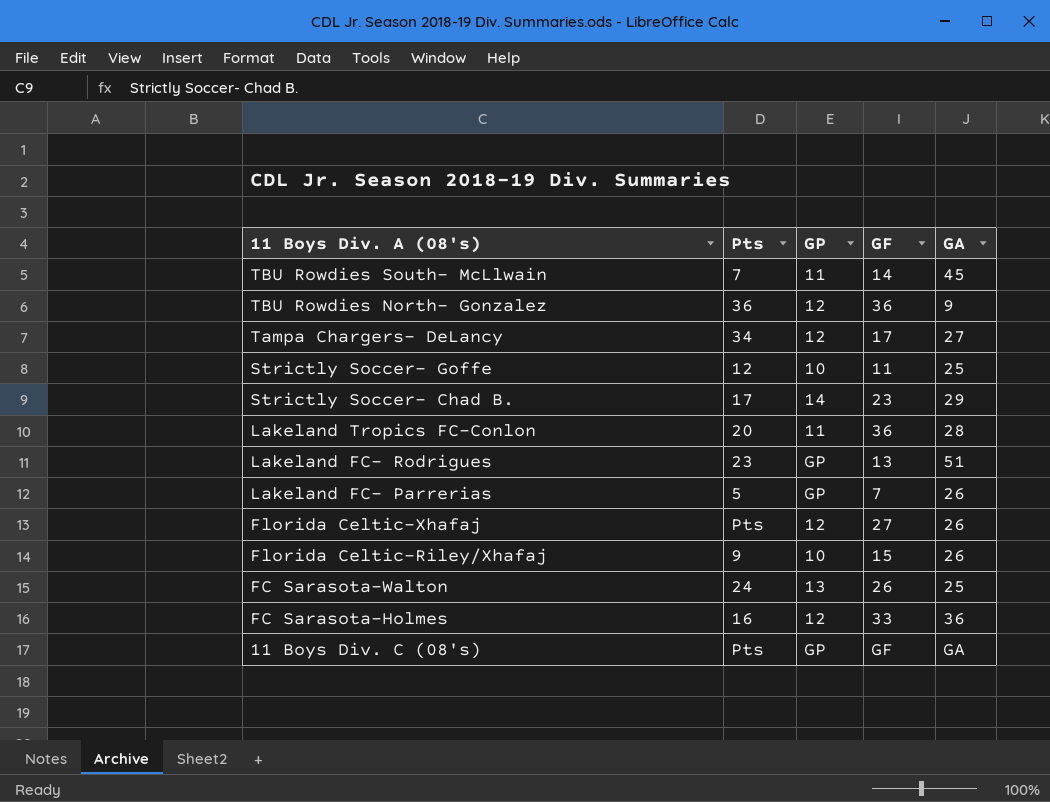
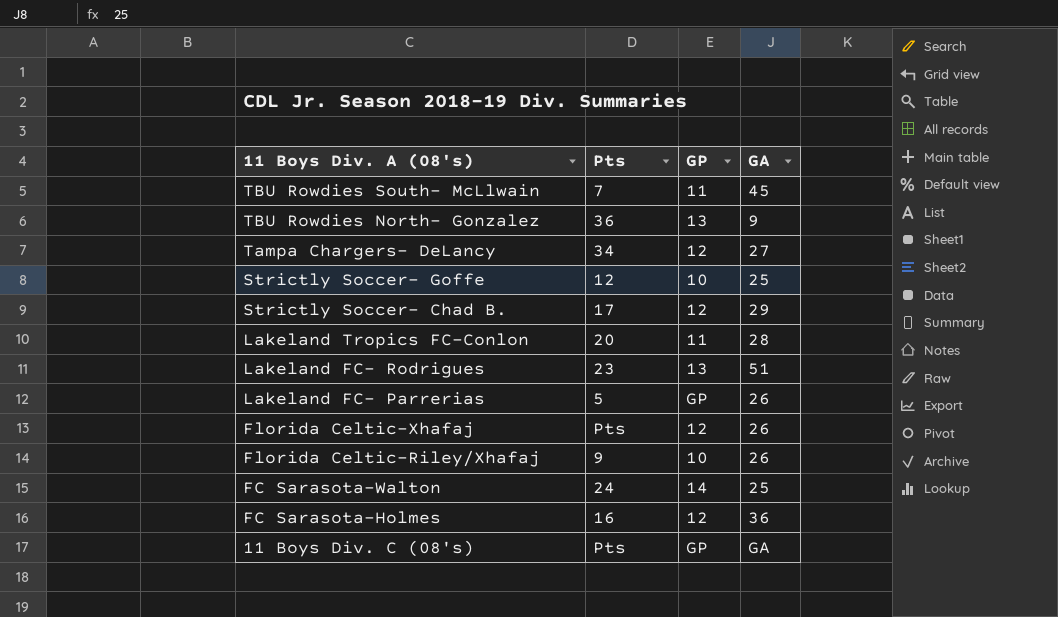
column GF | position: 4 -> none
TBU Rowdies North- Gonzalez | GP: 12 -> 13
Strictly Soccer- Chad B. | GP: 14 -> 12
Lakeland FC- Rodrigues | GP: GP -> 13
FC Sarasota-Walton | GP: 13 -> 14

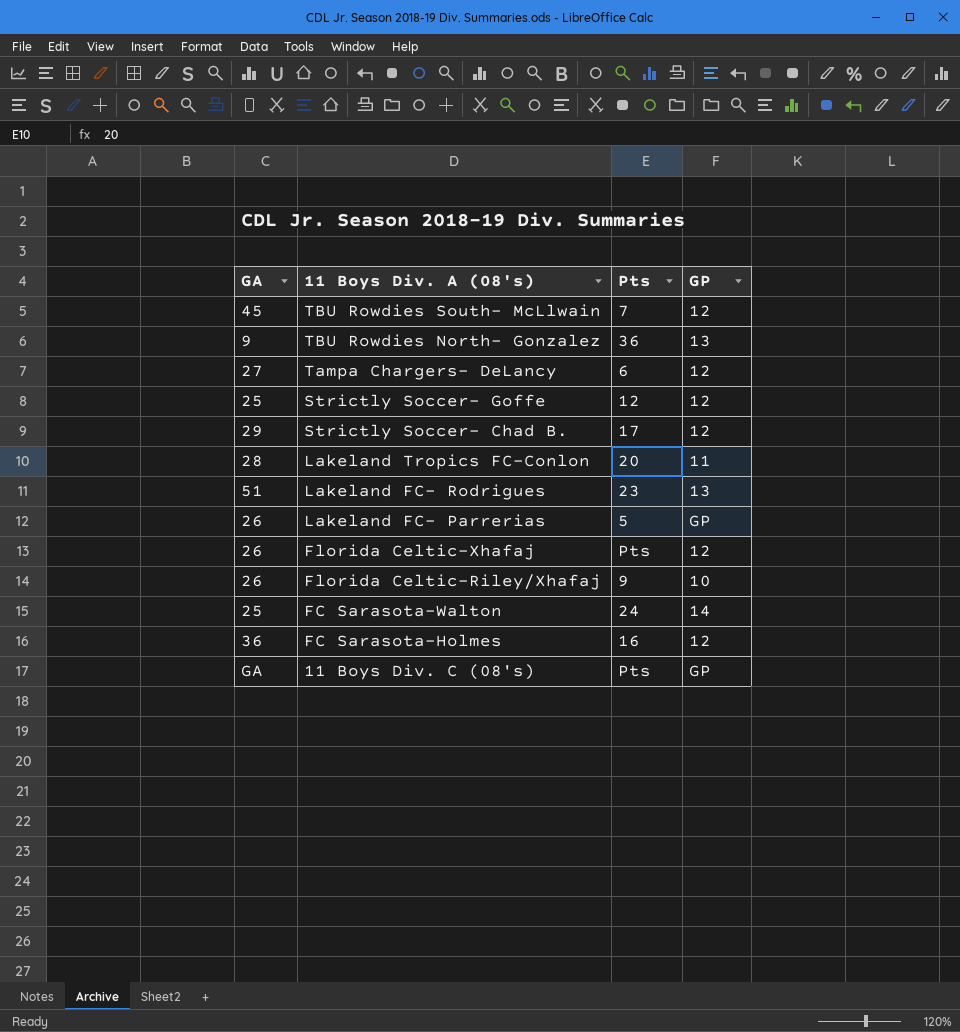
column GA | position: 4 -> 1
TBU Rowdies South- McLlwain | GP: 11 -> 12
Tampa Chargers- DeLancy | Pts: 34 -> 6
Strictly Soccer- Goffe | GP: 10 -> 12

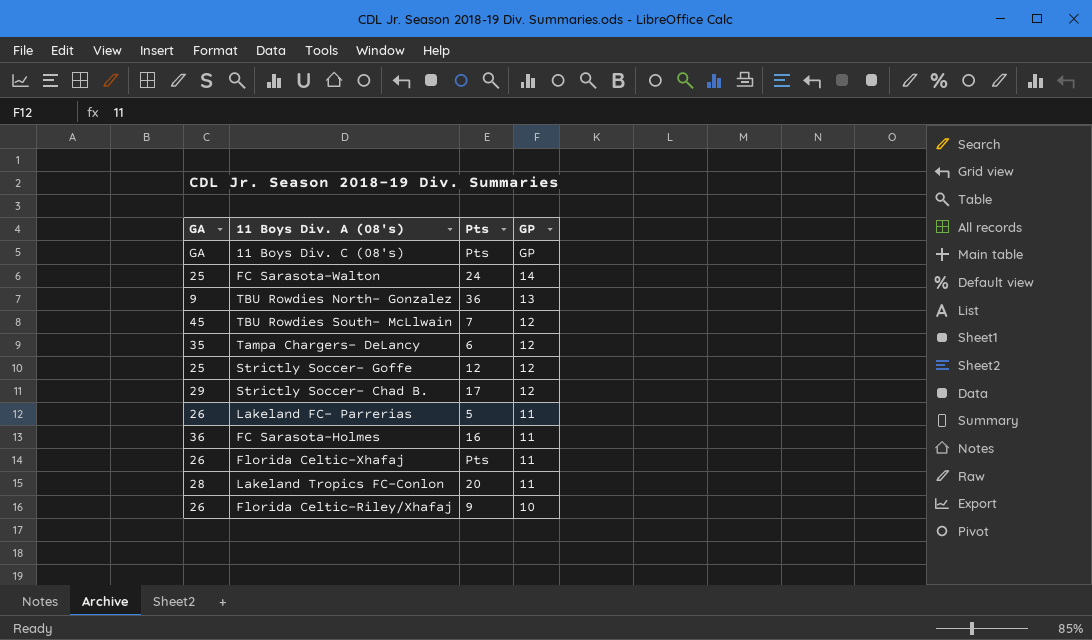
row order: 11 Boys Div. A (08's) descending -> GP descending
row Lakeland FC- Rodrigues: 51 | 23 | 13 -> none
Tampa Chargers- DeLancy | GA: 27 -> 35
Lakeland FC- Parrerias | GP: GP -> 11
FC Sarasota-Holmes | GP: 12 -> 11
Florida Celtic-Xhafaj | GP: 12 -> 11

